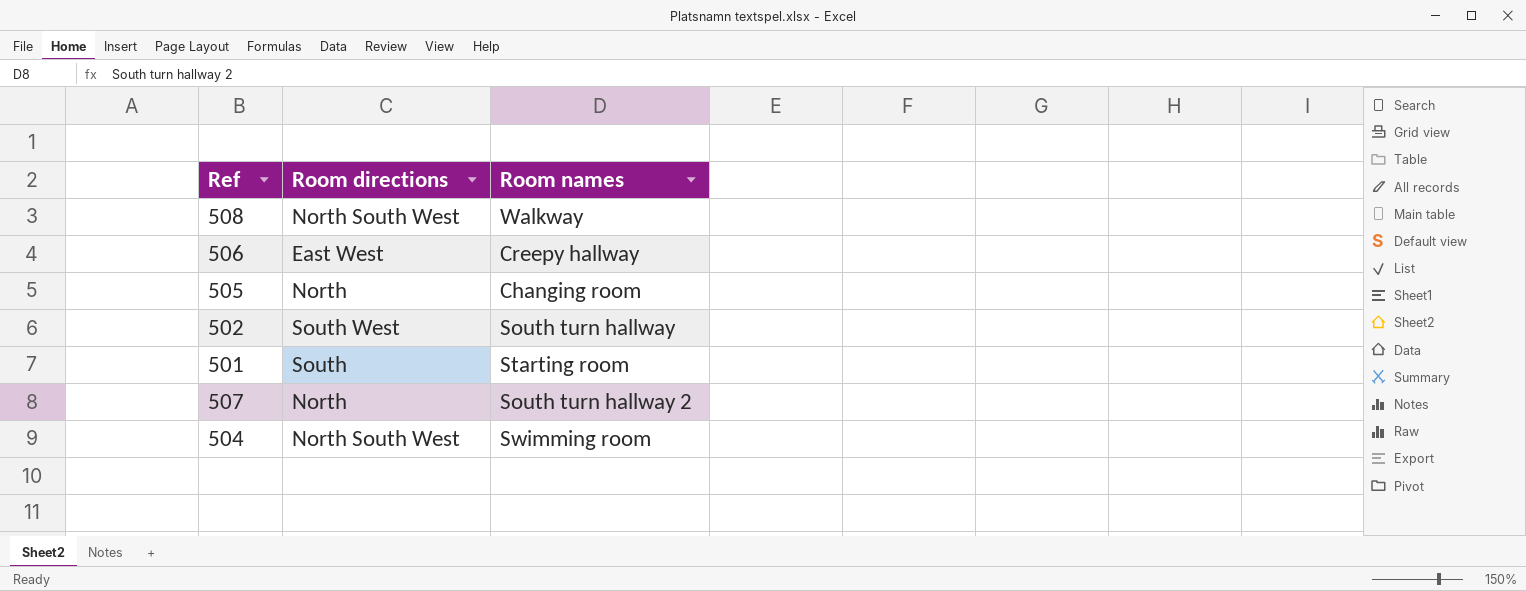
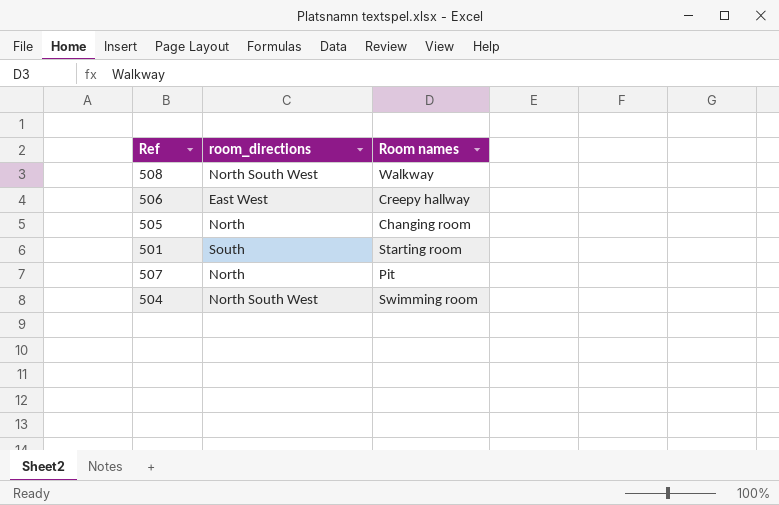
column name: Room directions -> room_directions
row 502: South West | South turn hallway -> none
507 | Room names: South turn hallway 2 -> Pit

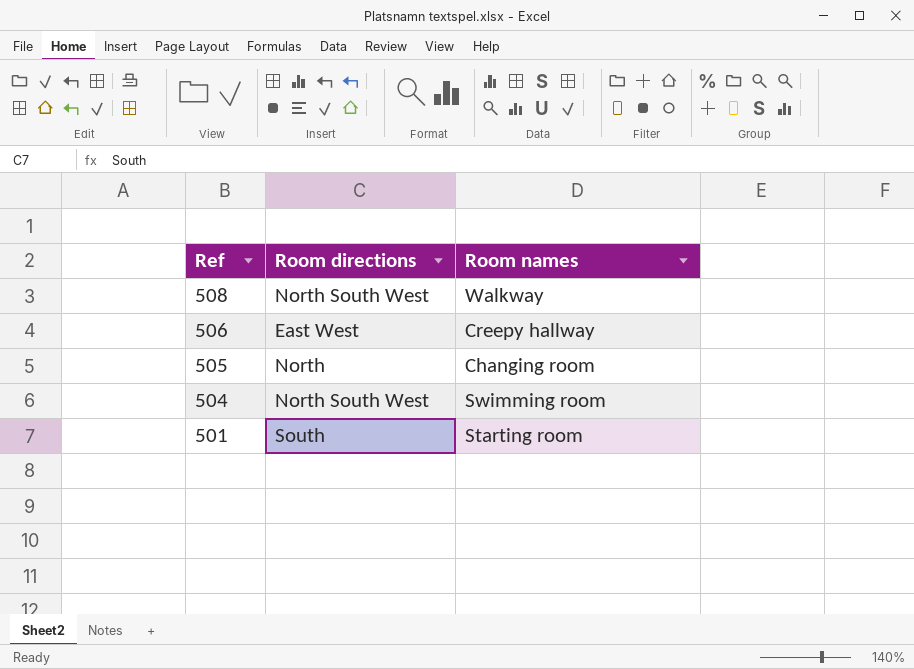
row order: none -> Ref descending
column name: room_directions -> Room directions
row 507: North | Pit -> none

